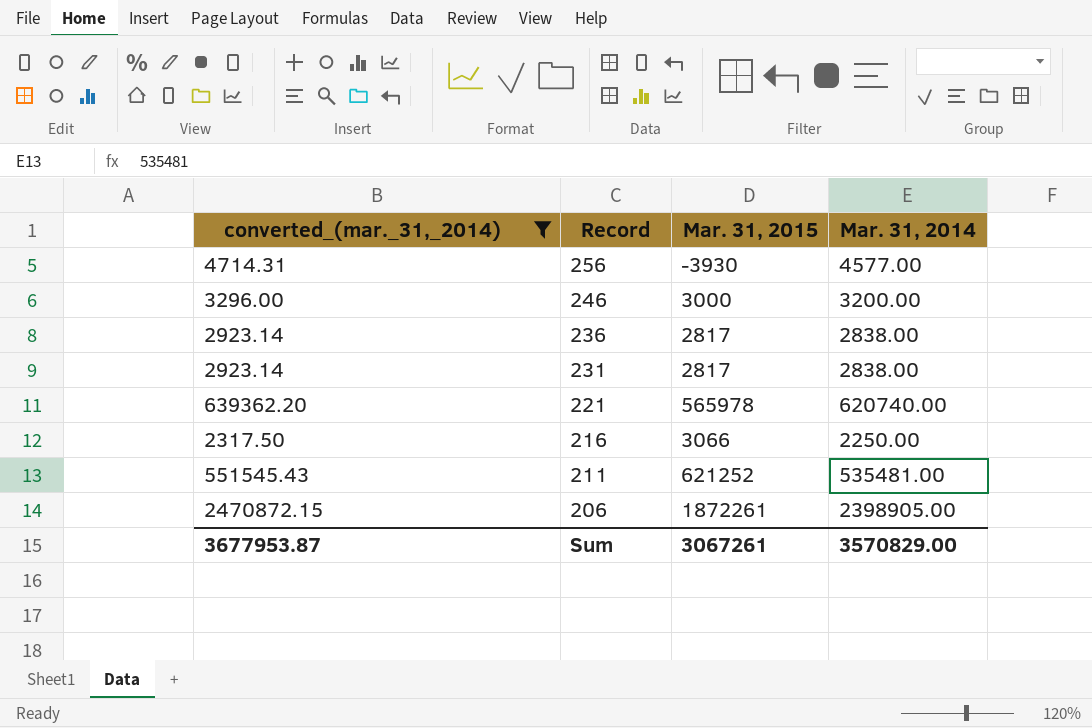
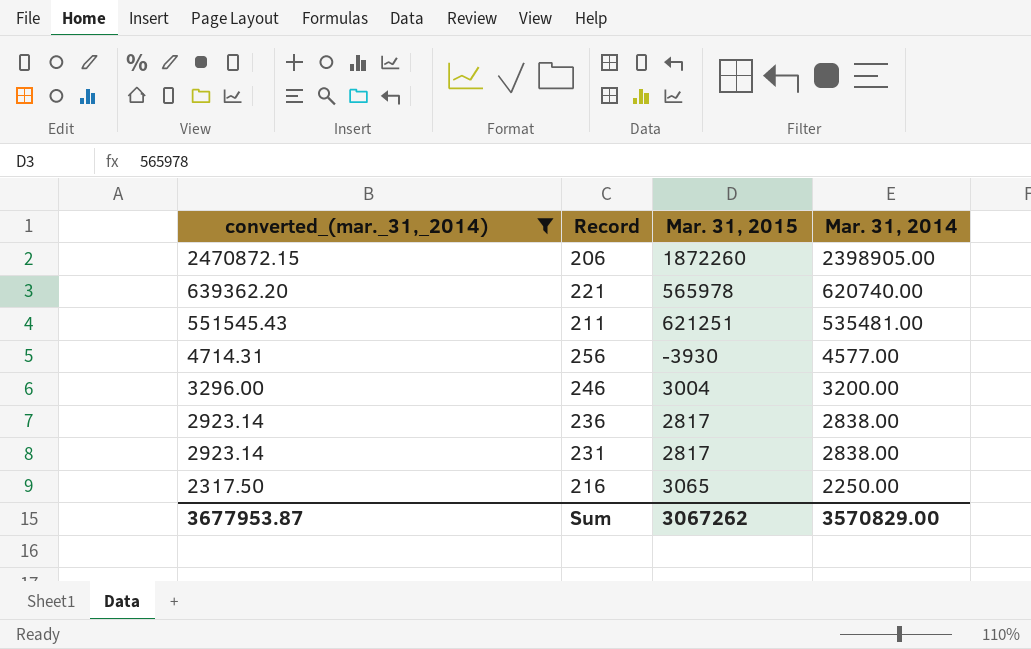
row order: Record descending -> converted_(mar._31,_2014) descending
206 | Mar. 31, 2015: 1872261 -> 1872260
211 | Mar. 31, 2015: 621252 -> 621251
246 | Mar. 31, 2015: 3000 -> 3004
216 | Mar. 31, 2015: 3066 -> 3065
Sum | Mar. 31, 2015: 3067261 -> 3067262

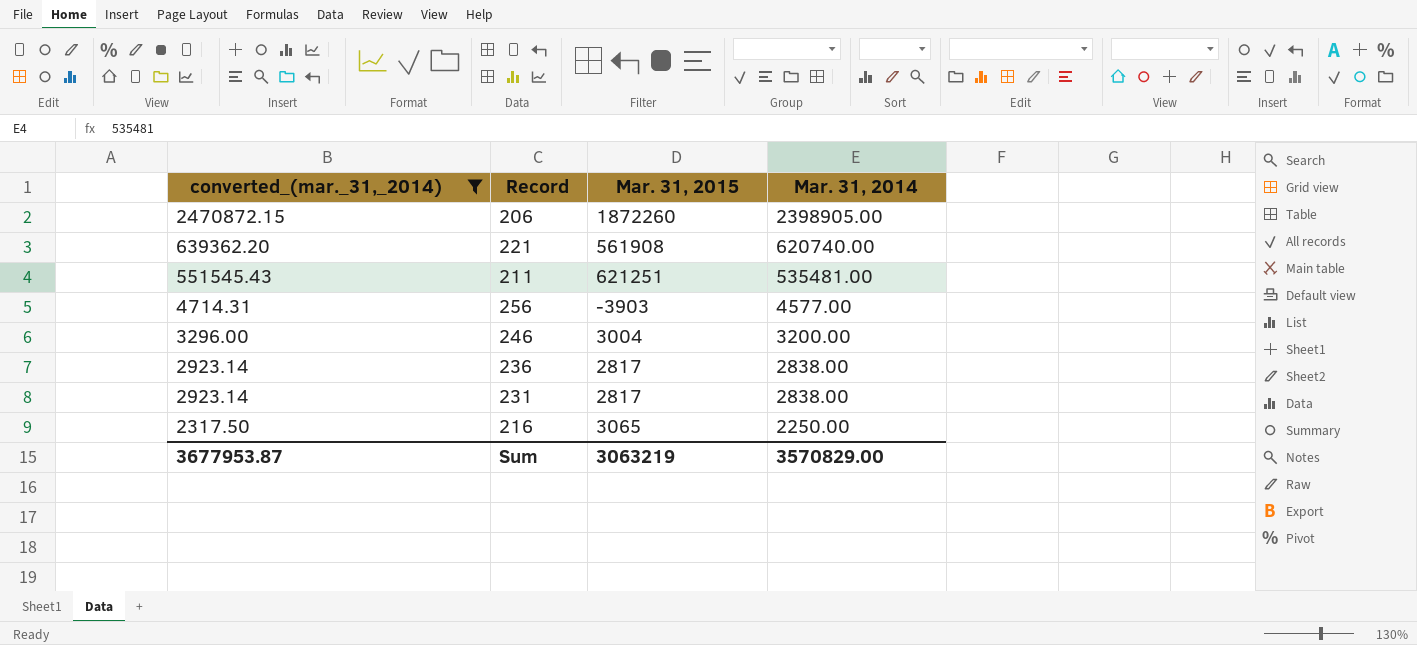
221 | Mar. 31, 2015: 565978 -> 561908
256 | Mar. 31, 2015: -3930 -> -3903
Sum | Mar. 31, 2015: 3067262 -> 3063219

